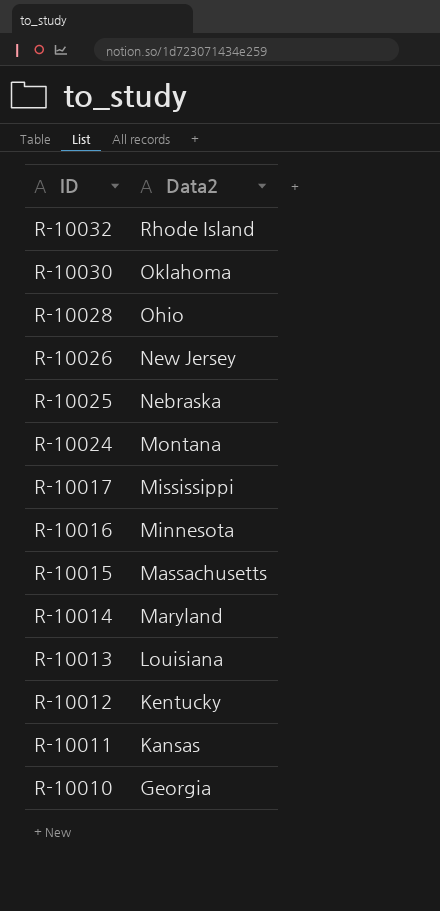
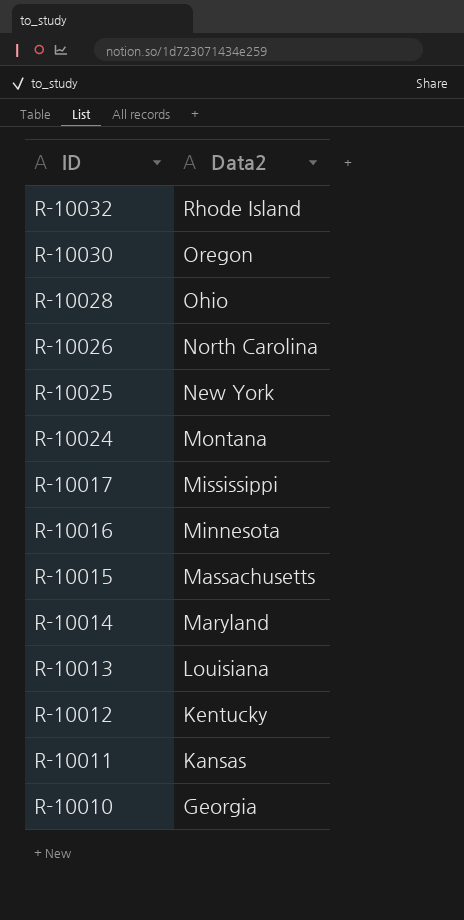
R-10030 | Data2: Oklahoma -> Oregon
R-10026 | Data2: New Jersey -> North Carolina
R-10025 | Data2: Nebraska -> New York

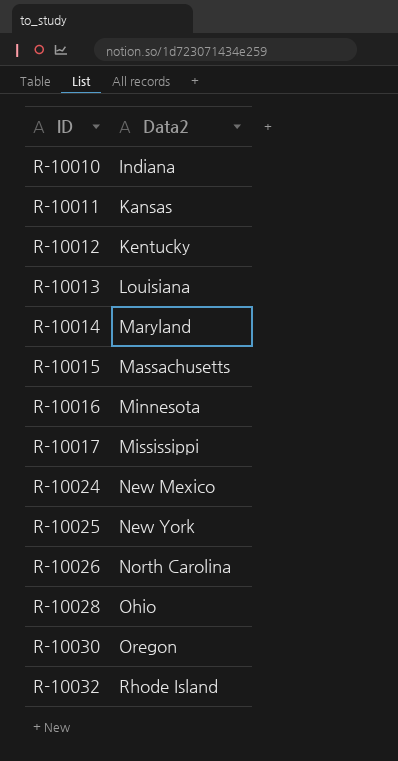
row order: ID descending -> ID ascending
R-10010 | Data2: Georgia -> Indiana
R-10024 | Data2: Montana -> New Mexico

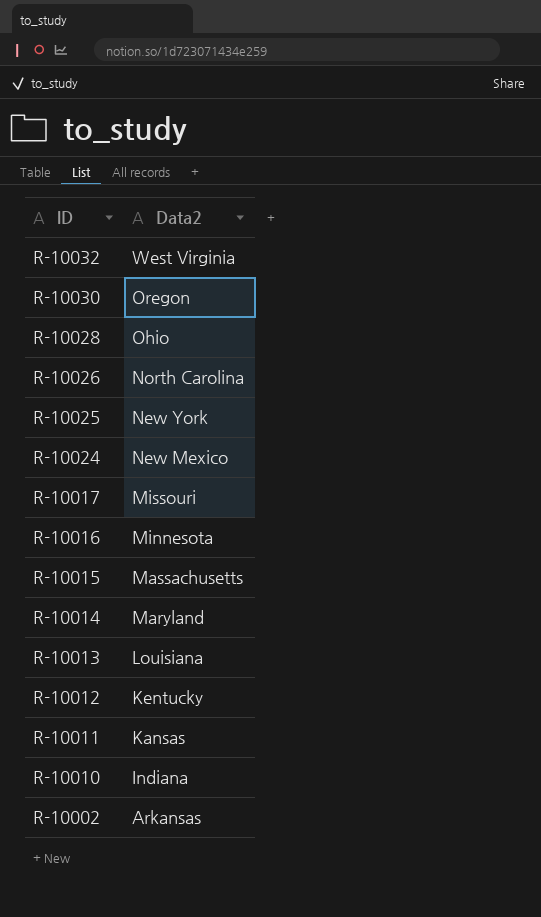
row order: ID ascending -> ID descending
R-10032 | Data2: Rhode Island -> West Virginia
R-10017 | Data2: Mississippi -> Missouri
row R-10002: none -> Arkansas

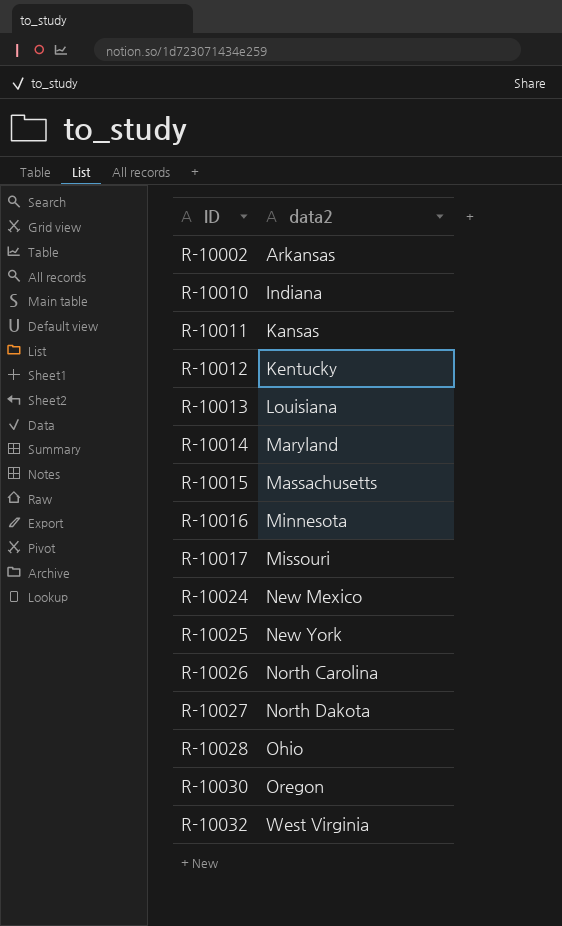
row order: ID descending -> ID ascending
column name: Data2 -> data2
row R-10027: none -> North Dakota

